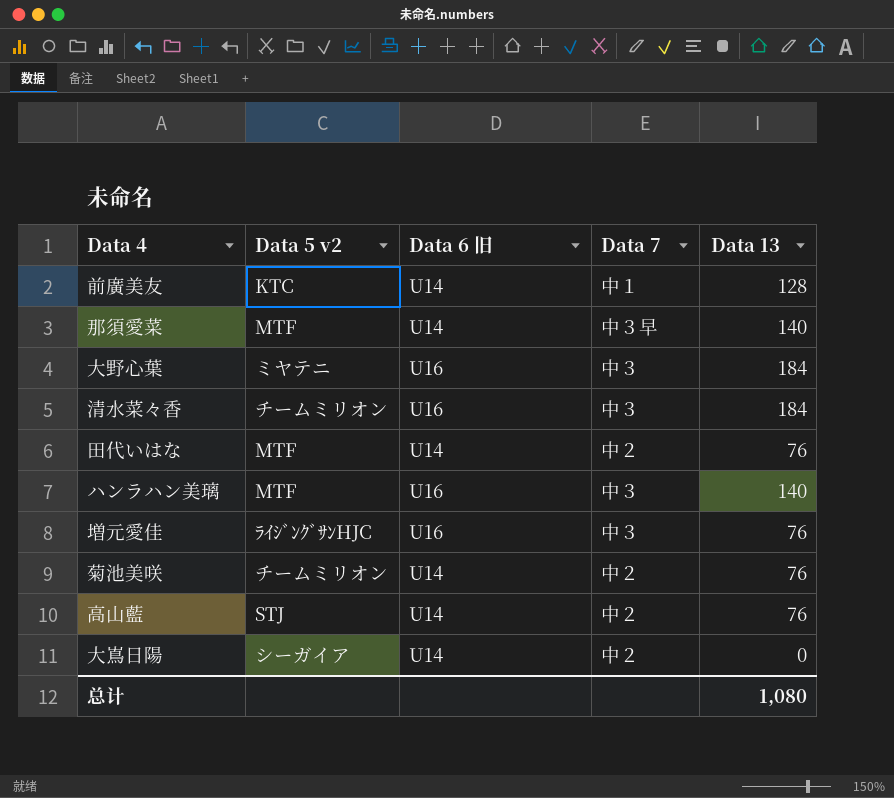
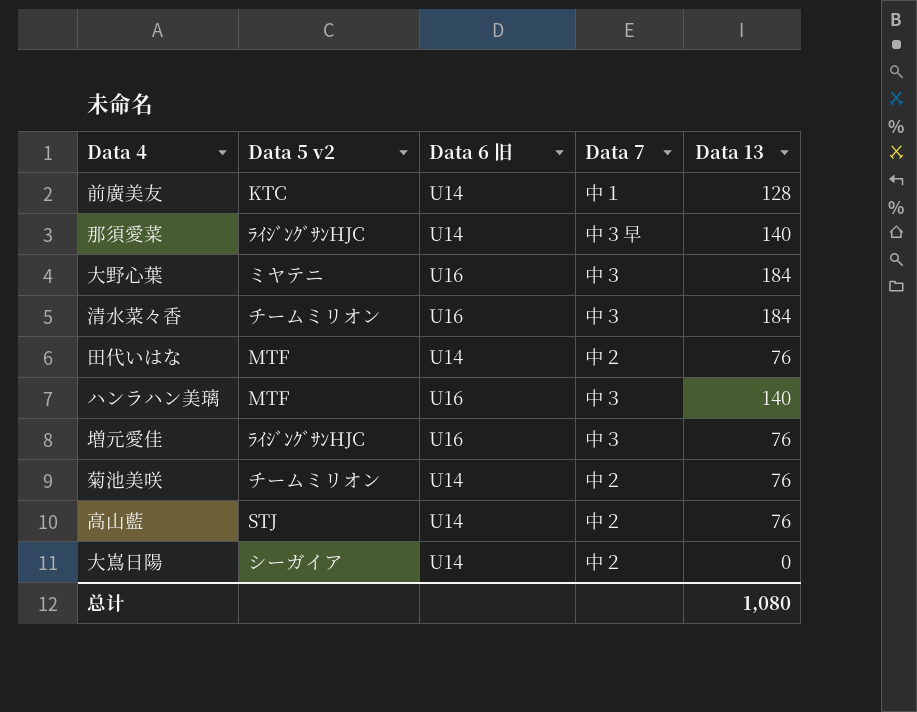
那須愛菜 | Data 5 v2: MTF -> ﾗｲｼﾞﾝｸﾞｻﾝHJC

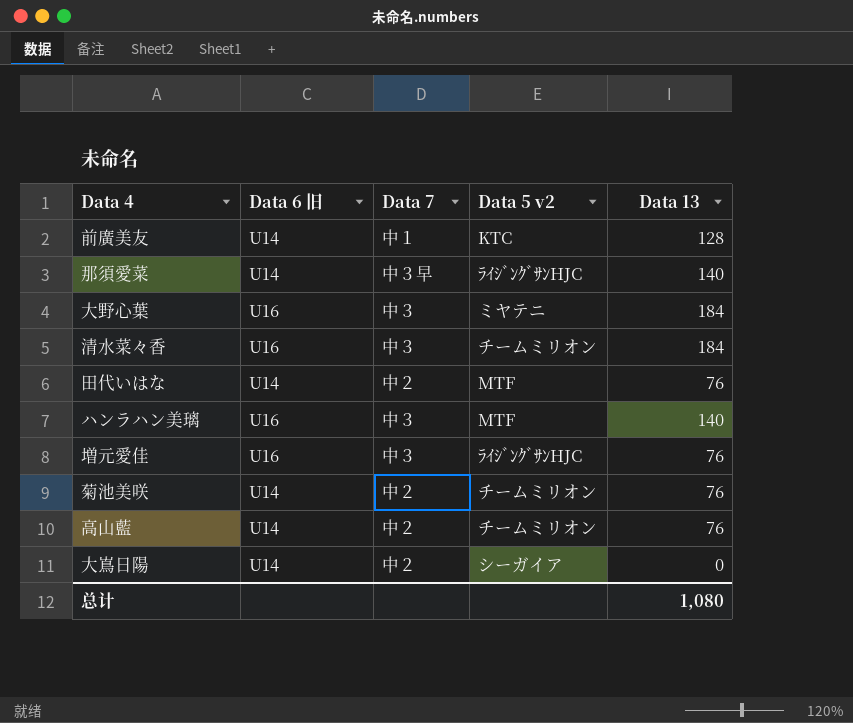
column Data 5 v2 | position: 2 -> 4
高山藍 | Data 5 v2: STJ -> チームミリオン

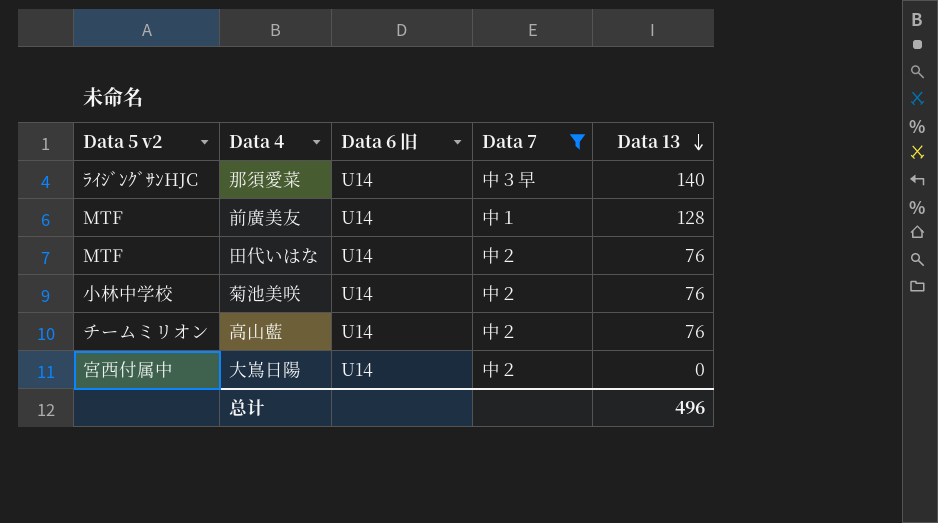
filter: none -> Data 7 != 中３
row order: none -> Data 13 descending
column Data 5 v2 | position: 4 -> 1
前廣美友 | Data 5 v2: KTC -> MTF
菊池美咲 | Data 5 v2: チームミリオン -> 小林中学校
大嶌日陽 | Data 5 v2: シーガイア -> 宮西付属中
总计 | Data 13: 1,080 -> 496

